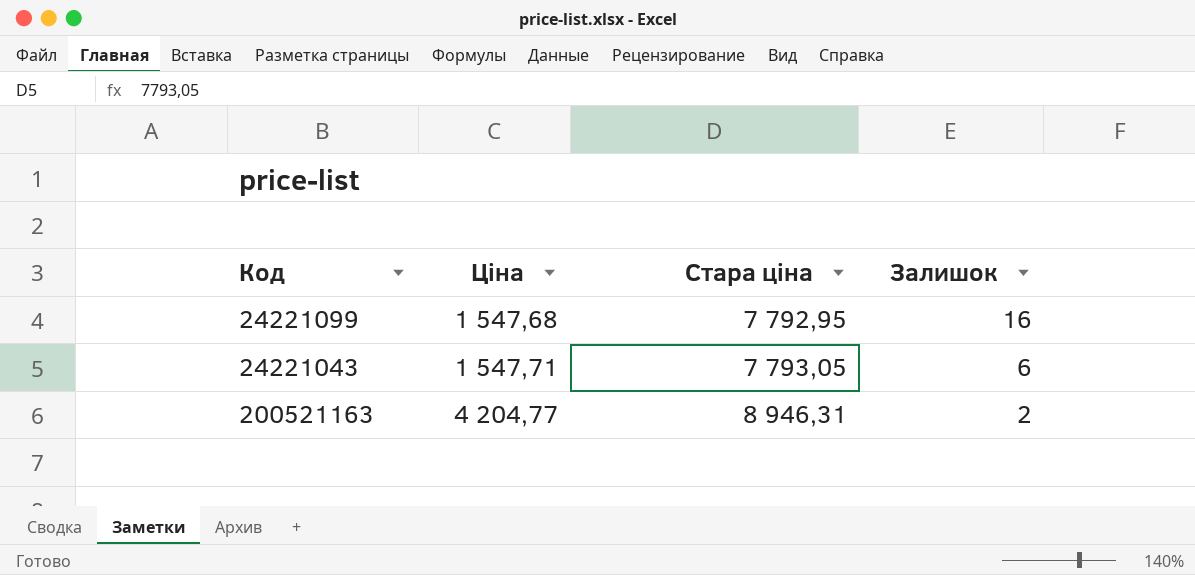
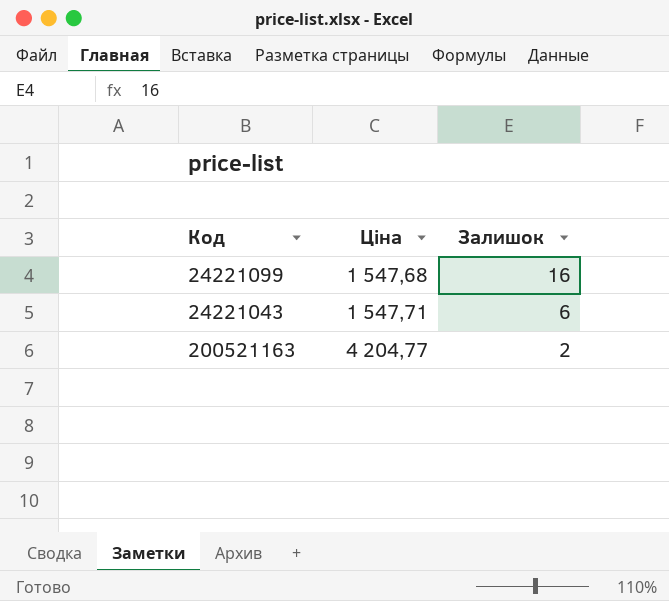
column Стара ціна | position: 3 -> none

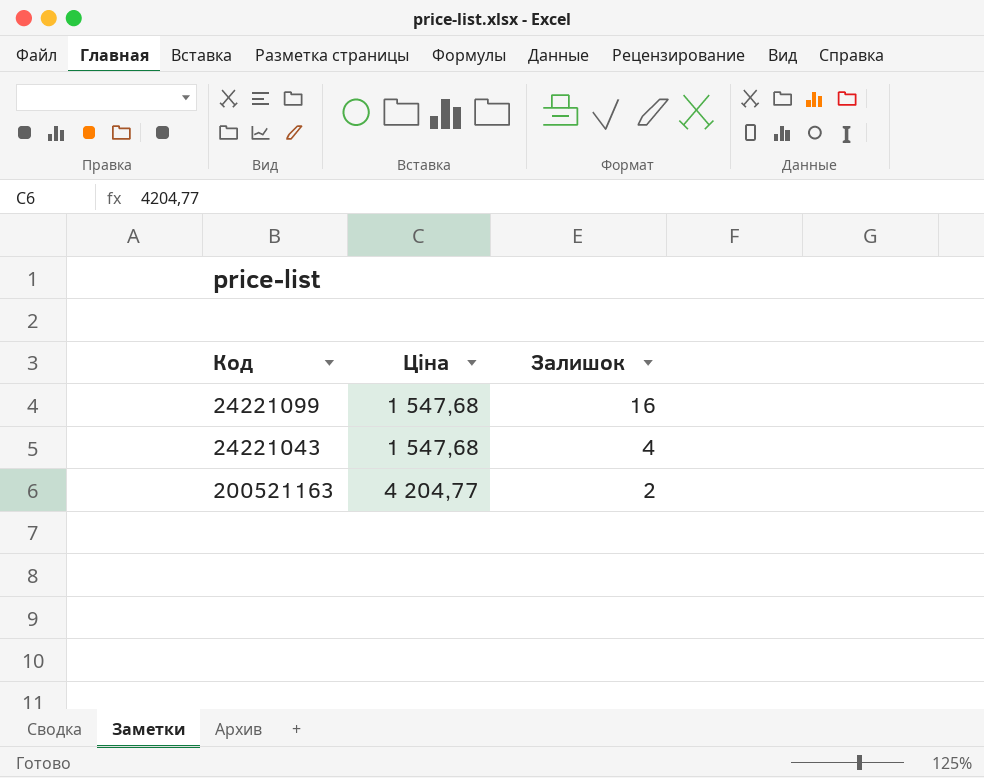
24221043 | Ціна: 1 547,71 -> 1 547,68
24221043 | Залишок: 6 -> 4

